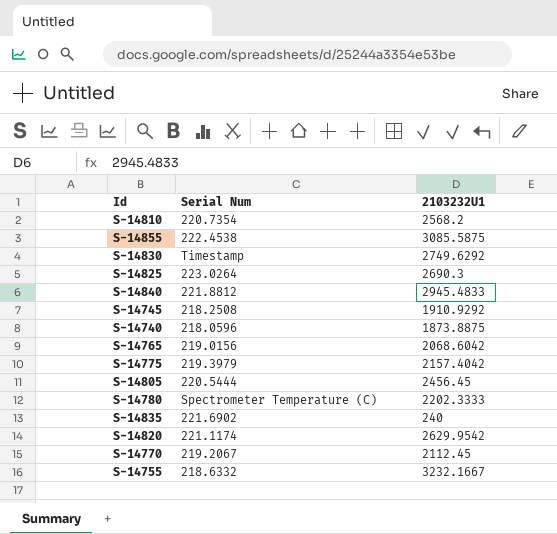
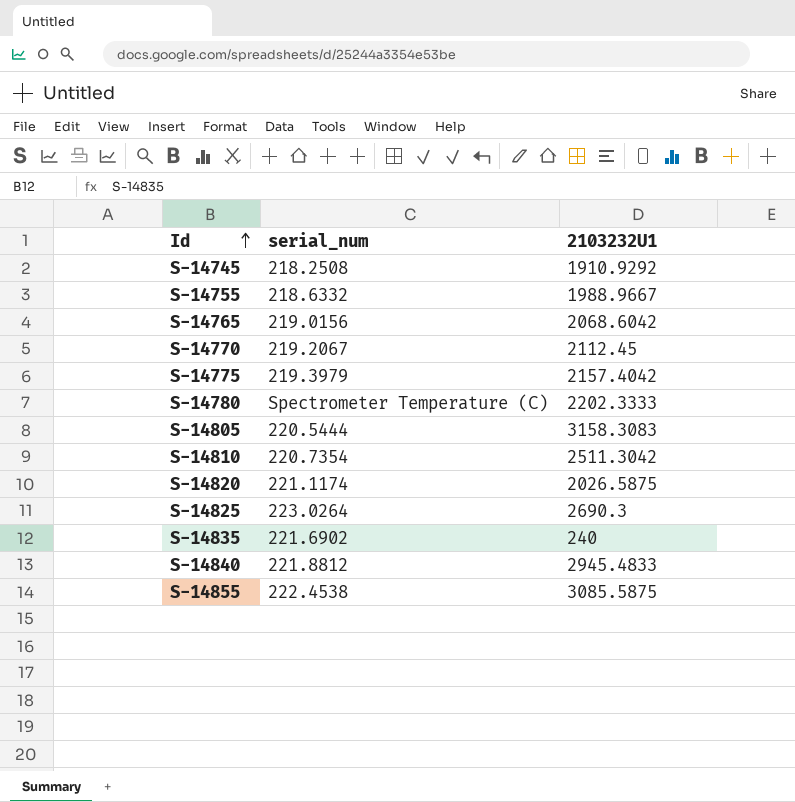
row order: none -> Id ascending
column name: Serial Num -> serial_num
row S-14830: Timestamp | 2749.6292 -> none
row S-14740: 218.0596 | 1873.8875 -> none
S-14755 | 2103232U1: 3232.1667 -> 1988.9667
S-14805 | 2103232U1: 2456.45 -> 3158.3083
S-14810 | 2103232U1: 2568.2 -> 2511.3042
S-14820 | 2103232U1: 2629.9542 -> 2026.5875

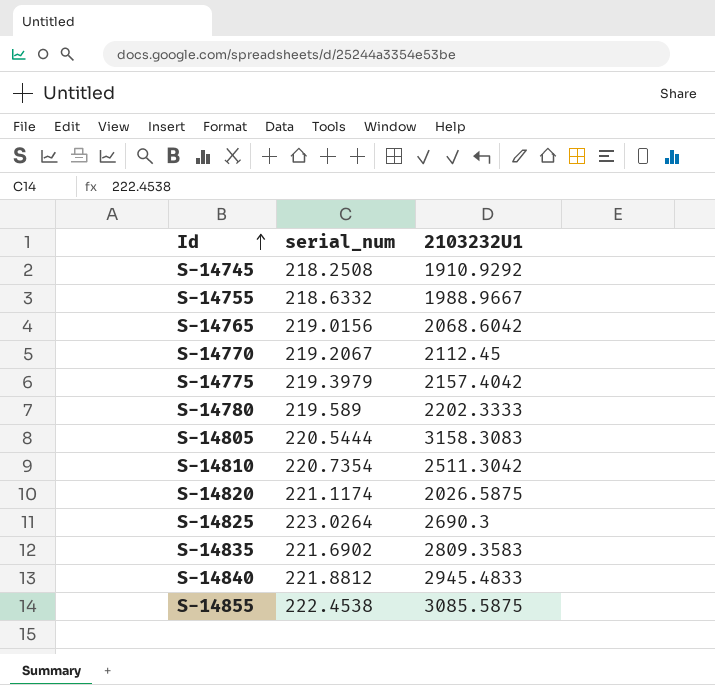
S-14780 | serial_num: Spectrometer Temperature (C) -> 219.589
S-14835 | 2103232U1: 240 -> 2809.3583

